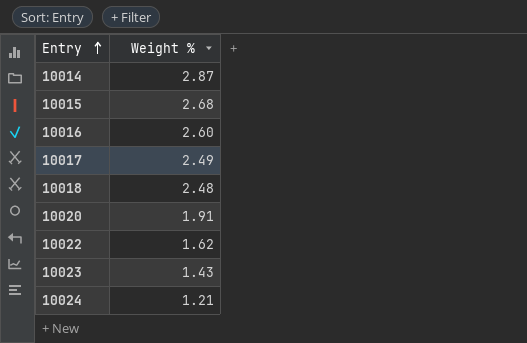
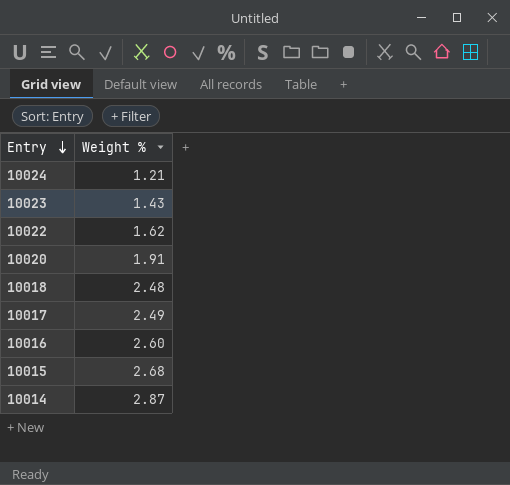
row order: Entry ascending -> Entry descending

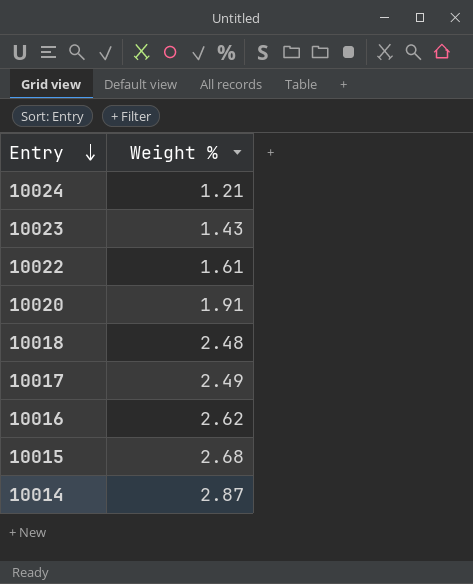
10022 | Weight %: 1.62 -> 1.61
10016 | Weight %: 2.60 -> 2.62

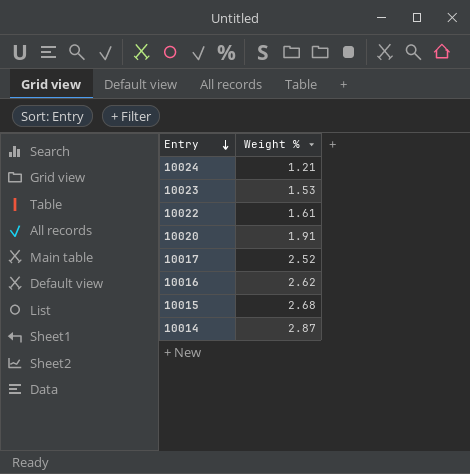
row 10018: 2.48 -> none
10023 | Weight %: 1.43 -> 1.53
10017 | Weight %: 2.49 -> 2.52

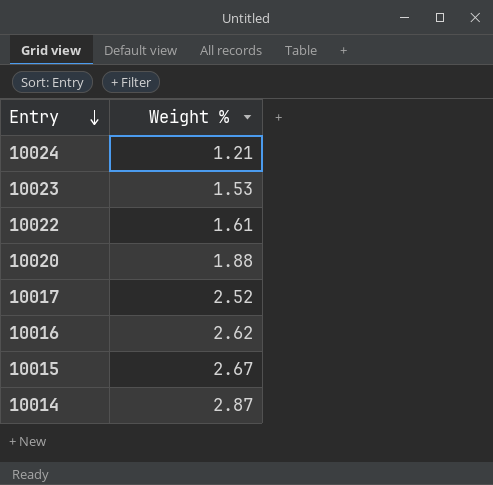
10020 | Weight %: 1.91 -> 1.88
10015 | Weight %: 2.68 -> 2.67

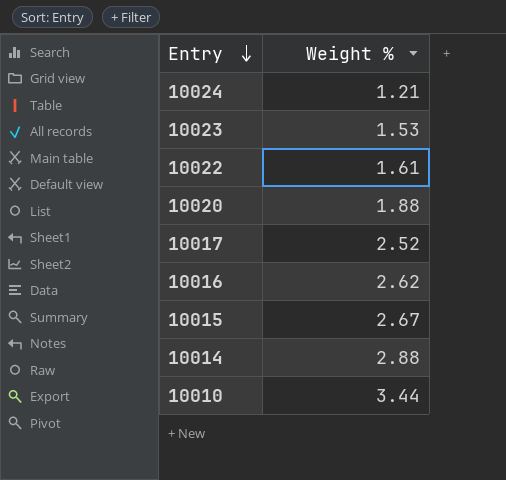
10014 | Weight %: 2.87 -> 2.88
row 10010: none -> 3.44

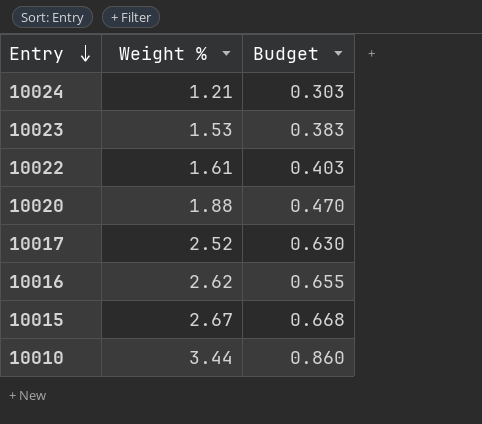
column Budget | formula: none -> [Weight %] * 0.25
row 10014: 2.88 -> none

